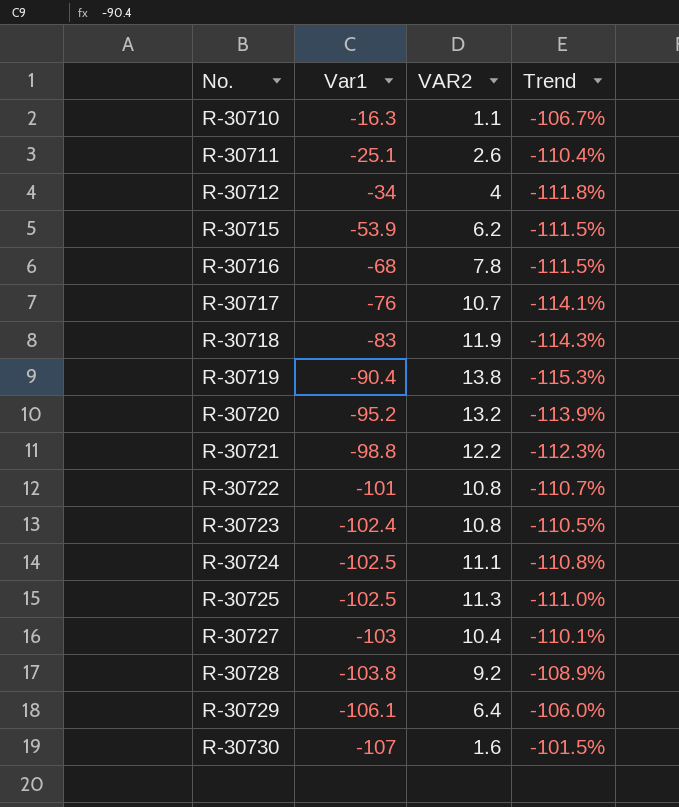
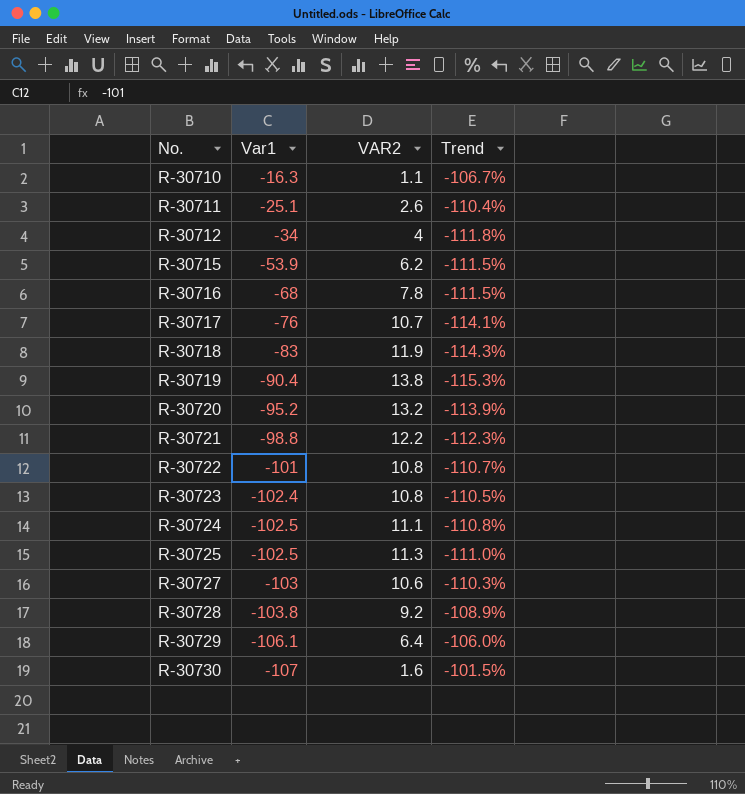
R-30727 | VAR2: 10.4 -> 10.6
R-30727 | Trend: -110.1% -> -110.3%

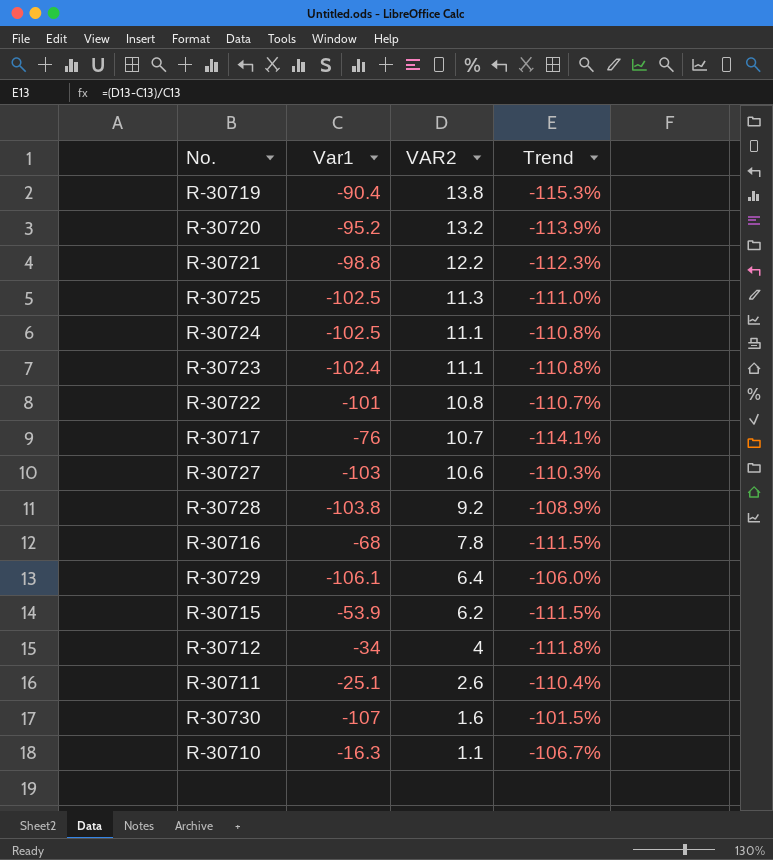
row order: No. ascending -> VAR2 descending
row R-30718: -83 | 11.9 | -114.3% -> none
R-30723 | VAR2: 10.8 -> 11.1
R-30723 | Trend: -110.5% -> -110.8%

